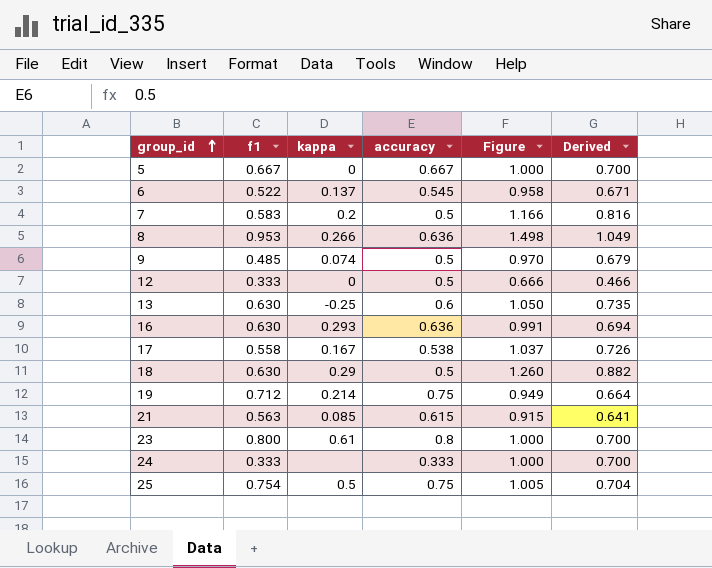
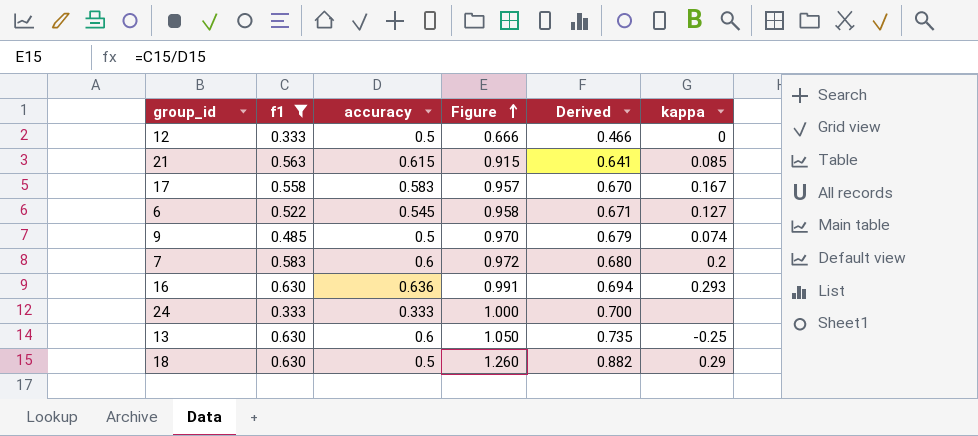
filter: none -> f1 <= 0.630
row order: group_id ascending -> Figure ascending
column kappa | position: 3 -> 6
17 | accuracy: 0.538 -> 0.583
17 | Figure: 1.037 -> 0.957
17 | Derived: 0.726 -> 0.670
6 | kappa: 0.137 -> 0.127
7 | accuracy: 0.5 -> 0.6
7 | Figure: 1.166 -> 0.972
7 | Derived: 0.816 -> 0.680

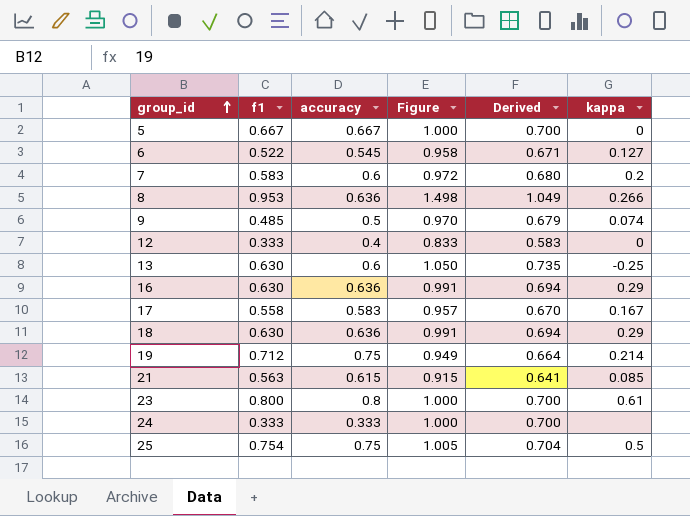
filter: f1 <= 0.630 -> none
row order: Figure ascending -> group_id ascending
12 | accuracy: 0.5 -> 0.4
12 | Figure: 0.666 -> 0.833
12 | Derived: 0.466 -> 0.583
16 | kappa: 0.293 -> 0.29
18 | accuracy: 0.5 -> 0.636
18 | Figure: 1.260 -> 0.991
18 | Derived: 0.882 -> 0.694

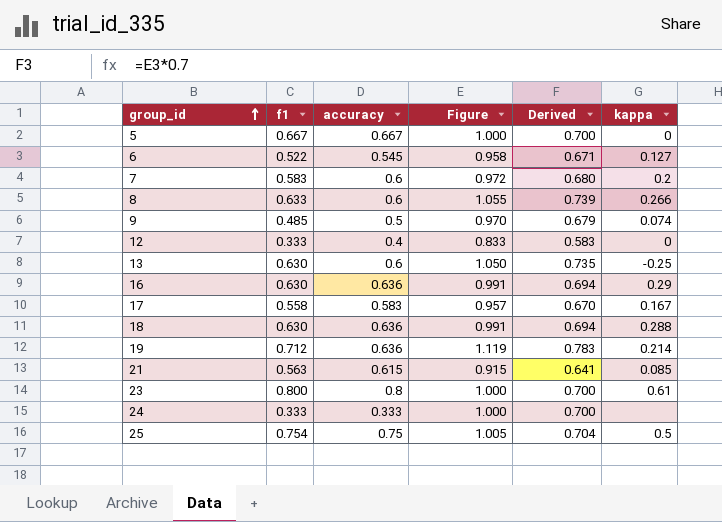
8 | f1: 0.953 -> 0.633
8 | accuracy: 0.636 -> 0.6
8 | Figure: 1.498 -> 1.055
8 | Derived: 1.049 -> 0.739
18 | kappa: 0.29 -> 0.288
19 | accuracy: 0.75 -> 0.636
19 | Figure: 0.949 -> 1.119
19 | Derived: 0.664 -> 0.783

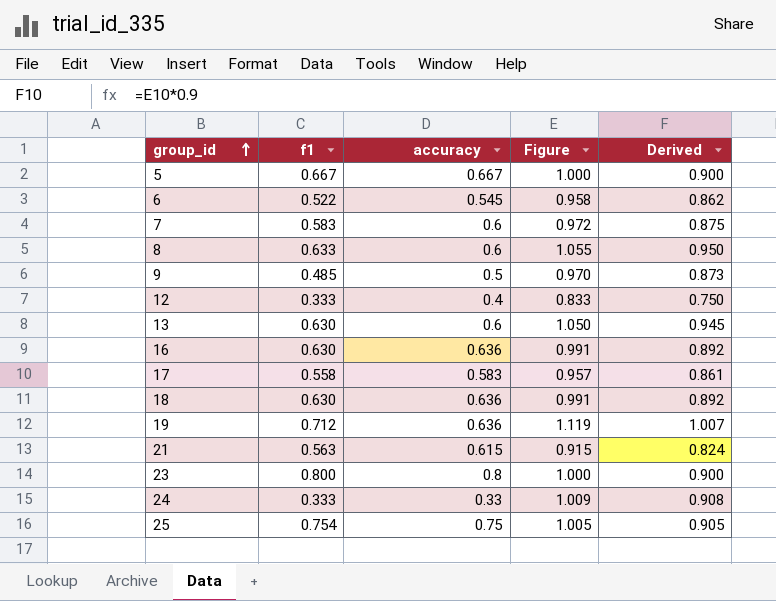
column kappa | position: 6 -> none
column Derived | formula: [Figure] * 0.7 -> [Figure] * 0.9
24 | accuracy: 0.333 -> 0.33
24 | Figure: 1.000 -> 1.009

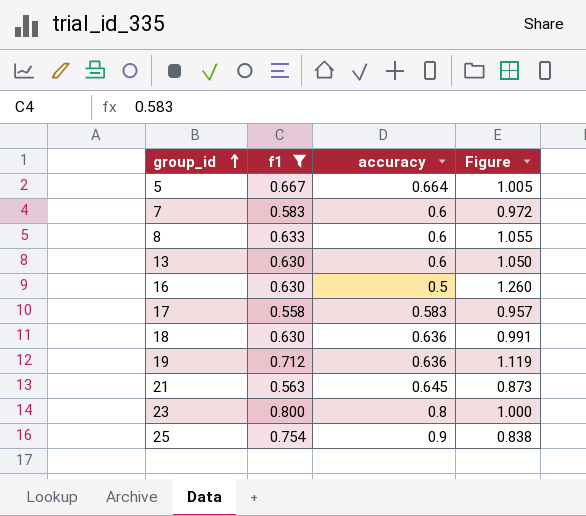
filter: none -> f1 >= 0.558
column Derived | formula: [Figure] * 0.9 -> none
5 | accuracy: 0.667 -> 0.664
5 | Figure: 1.000 -> 1.005
16 | accuracy: 0.636 -> 0.5
16 | Figure: 0.991 -> 1.260
21 | accuracy: 0.615 -> 0.645
21 | Figure: 0.915 -> 0.873
25 | accuracy: 0.75 -> 0.9
25 | Figure: 1.005 -> 0.838

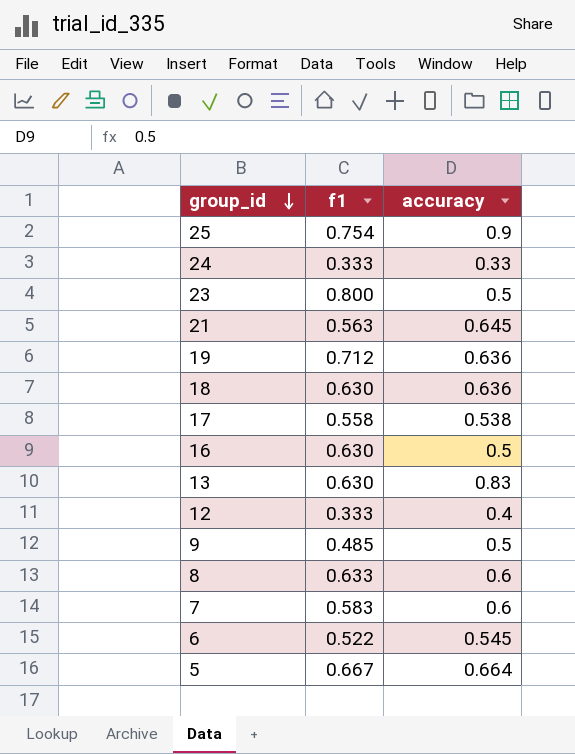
filter: f1 >= 0.558 -> none
row order: group_id ascending -> group_id descending
column Figure | formula: [f1] / [accuracy] -> none
23 | accuracy: 0.8 -> 0.5
17 | accuracy: 0.583 -> 0.538
13 | accuracy: 0.6 -> 0.83

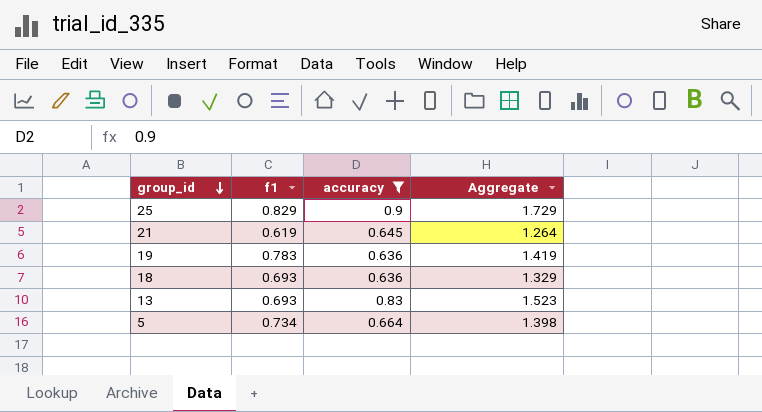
filter: none -> accuracy >= 0.636
column Aggregate | formula: none -> [f1] + [accuracy]
25 | f1: 0.754 -> 0.829
21 | f1: 0.563 -> 0.619
19 | f1: 0.712 -> 0.783
18 | f1: 0.630 -> 0.693
13 | f1: 0.630 -> 0.693
5 | f1: 0.667 -> 0.734

